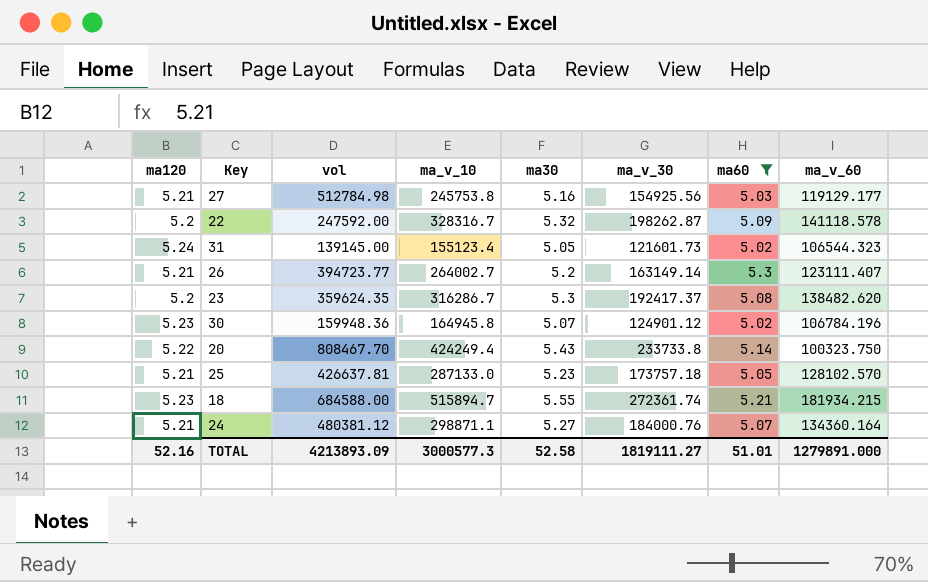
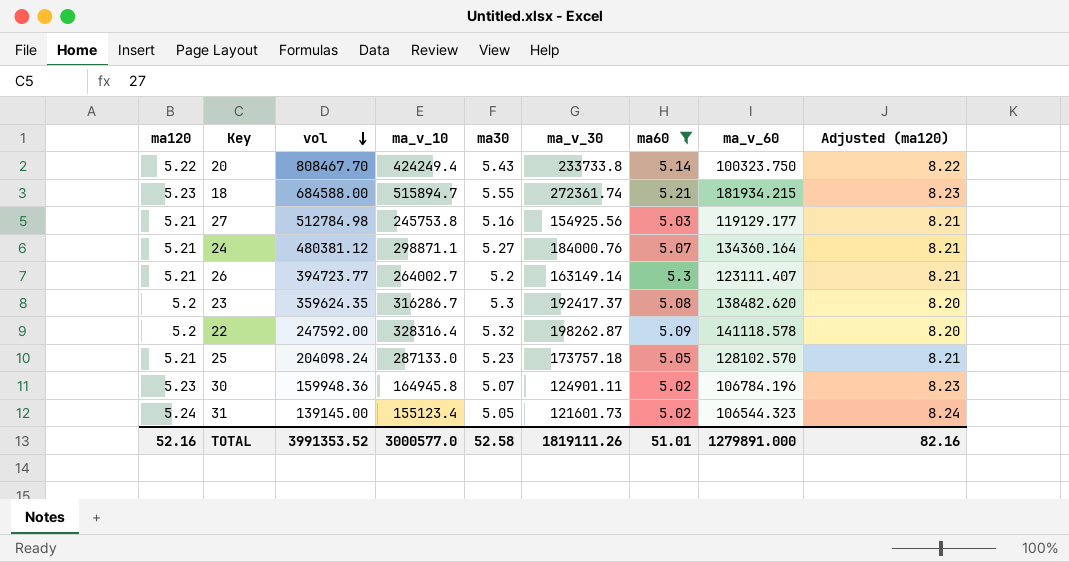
row order: none -> vol descending
column Adjusted (ma120) | formula: none -> [ma120] + 3
22 | ma_v_10: 328316.7 -> 328316.4
25 | vol: 426637.81 -> 204098.24
30 | ma_v_30: 124901.12 -> 124901.11
TOTAL | vol: 4213893.09 -> 3991353.52
TOTAL | ma_v_10: 3000577.3 -> 3000577.0
TOTAL | ma_v_30: 1819111.27 -> 1819111.26

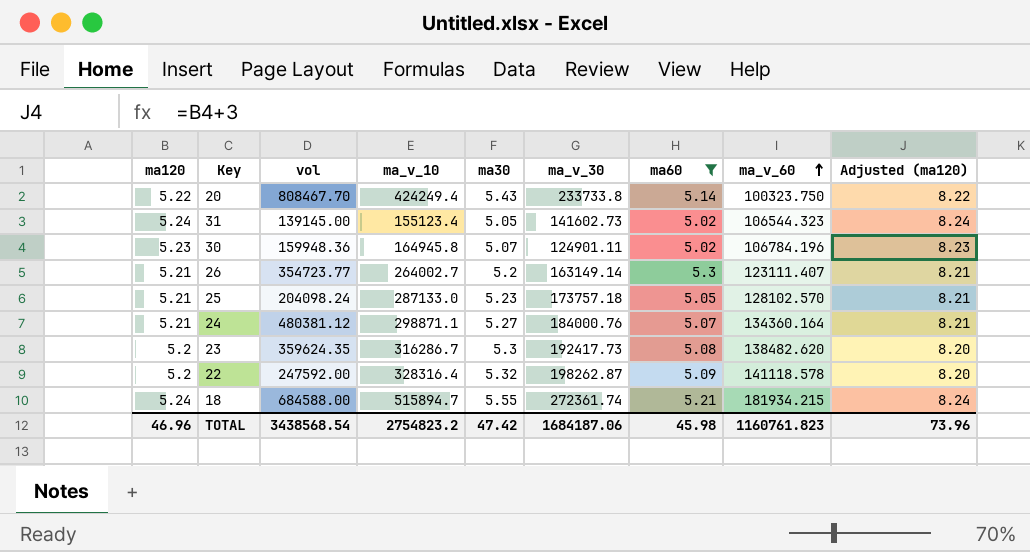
row order: vol descending -> ma_v_60 ascending
row 27: 5.21 | 512784.98 | 245753.8 | 5.16 | 154925.56 | 5.03 | 119129.177 | 8.21 -> none
31 | ma_v_30: 121601.73 -> 141602.73
26 | vol: 394723.77 -> 354723.77
23 | ma_v_30: 192417.37 -> 192417.73
18 | ma120: 5.23 -> 5.24
18 | Adjusted (ma120): 8.23 -> 8.24
TOTAL | ma120: 52.16 -> 46.96
TOTAL | vol: 3991353.52 -> 3438568.54
TOTAL | ma_v_10: 3000577.0 -> 2754823.2
TOTAL | ma30: 52.58 -> 47.42
TOTAL | ma_v_30: 1819111.26 -> 1684187.06
TOTAL | ma60: 51.01 -> 45.98
TOTAL | ma_v_60: 1279891.000 -> 1160761.823
TOTAL | Adjusted (ma120): 82.16 -> 73.96

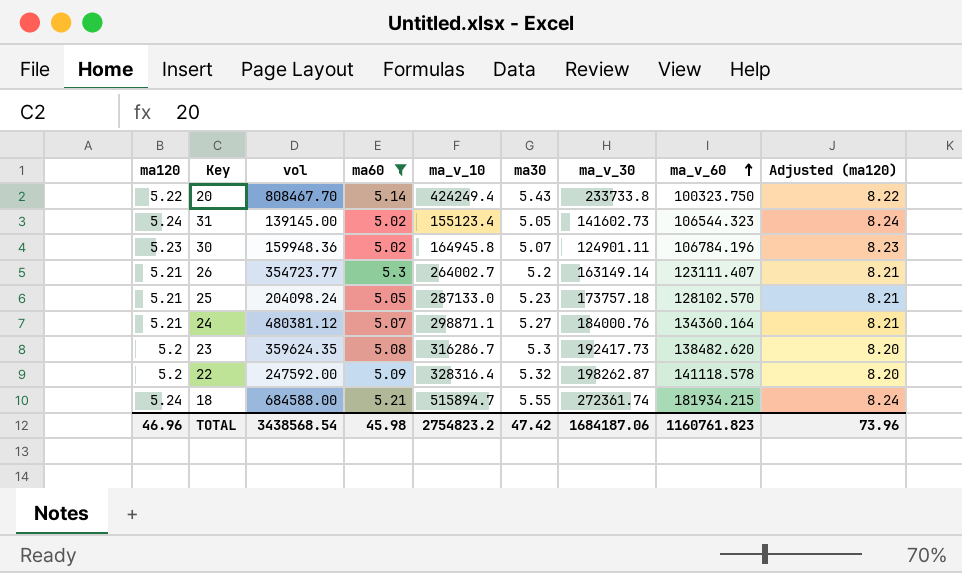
column ma60 | position: 7 -> 4

